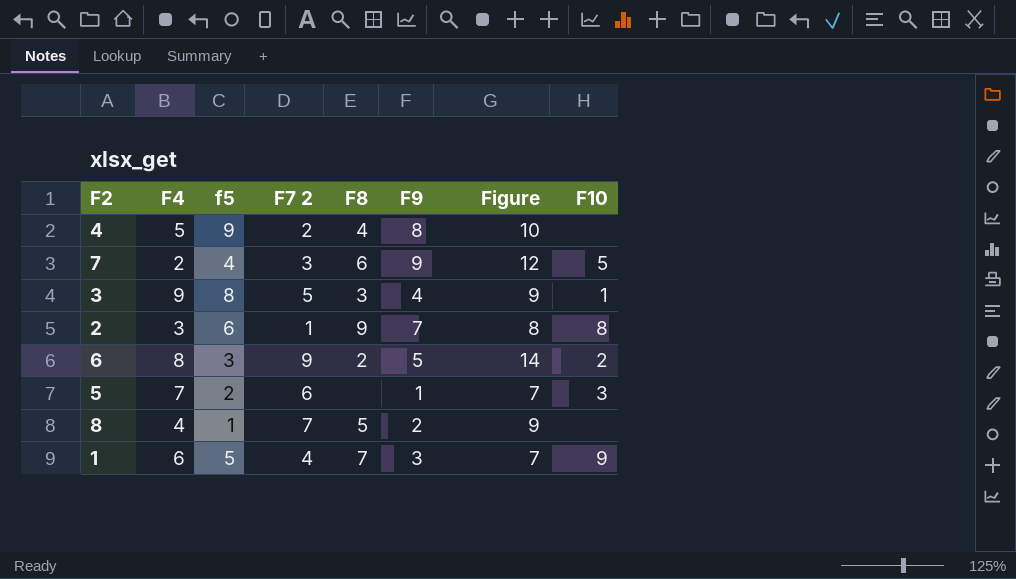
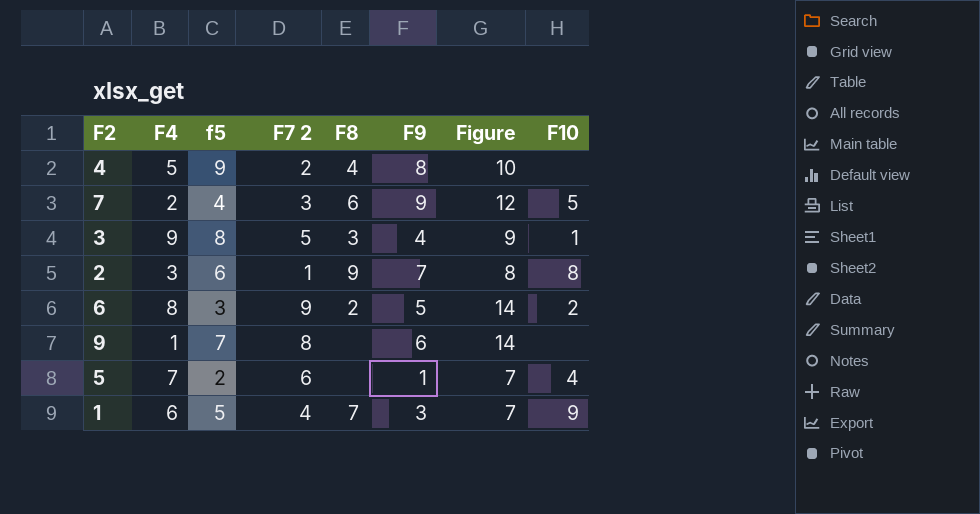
row 8: 4 | 1 | 7 | 5 | 2 | 9 | none -> none
row 9: none -> 1 | 7 | 8 | none | 6 | 14 | none
5 | F10: 3 -> 4

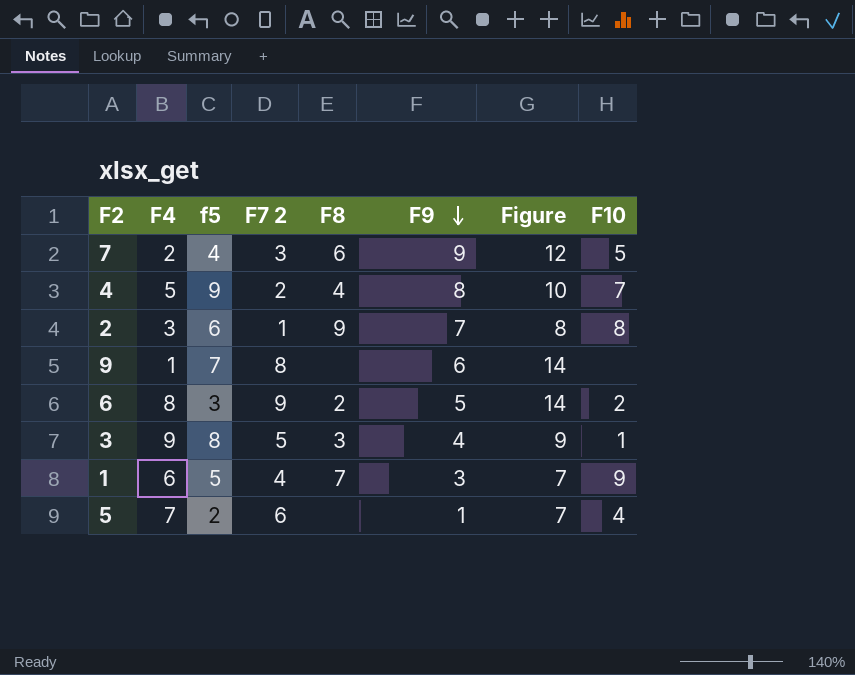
row order: none -> F9 descending
4 | F10: none -> 7

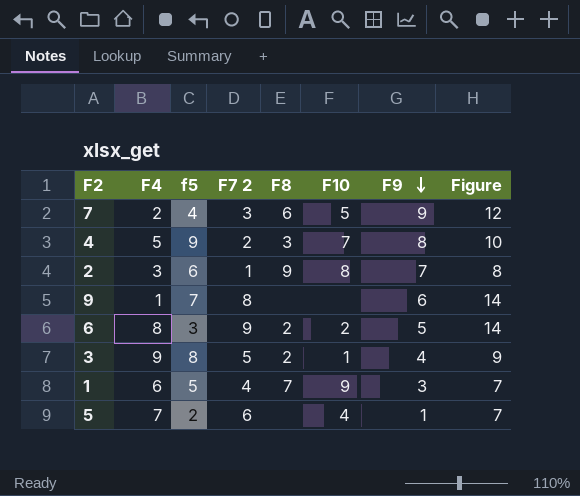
column F10 | position: 8 -> 6
4 | F8: 4 -> 3
3 | F8: 3 -> 2

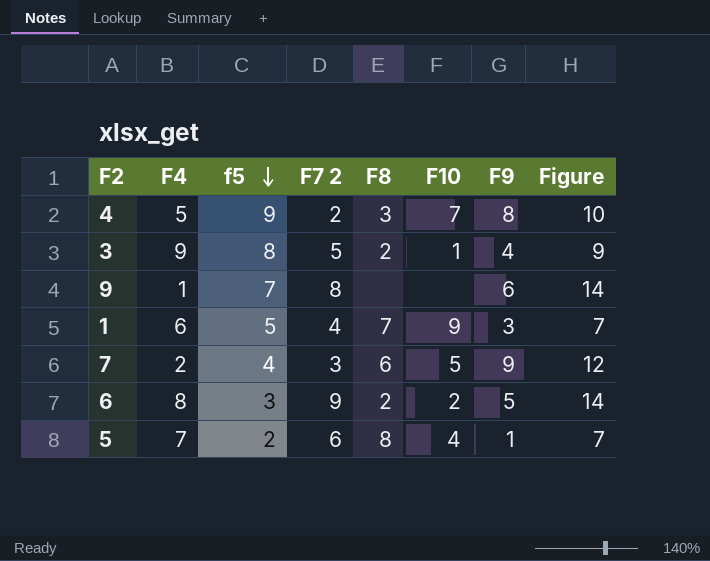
row order: F9 descending -> f5 descending
row 2: 3 | 6 | 1 | 9 | 8 | 7 | 8 -> none
5 | F8: none -> 8

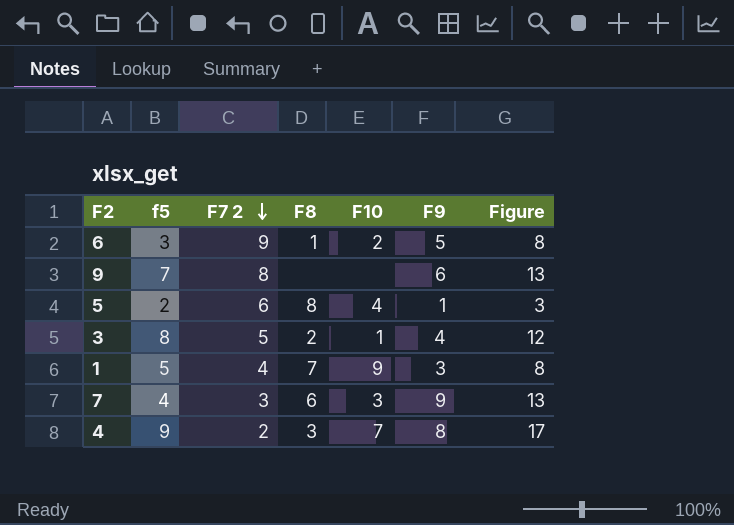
row order: f5 descending -> F7 2 descending
column F4 | position: 2 -> none
column Figure | formula: [F7 2] + [F9] -> [f5] + [F9]
6 | F8: 2 -> 1
7 | F10: 5 -> 3

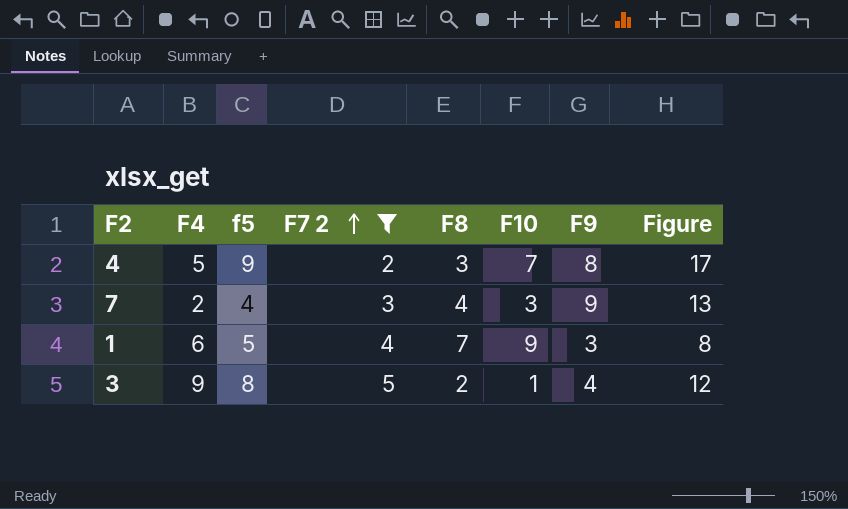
filter: none -> F7 2 <= 5
row order: F7 2 descending -> F7 2 ascending
column F4 | position: none -> 2
7 | F8: 6 -> 4

